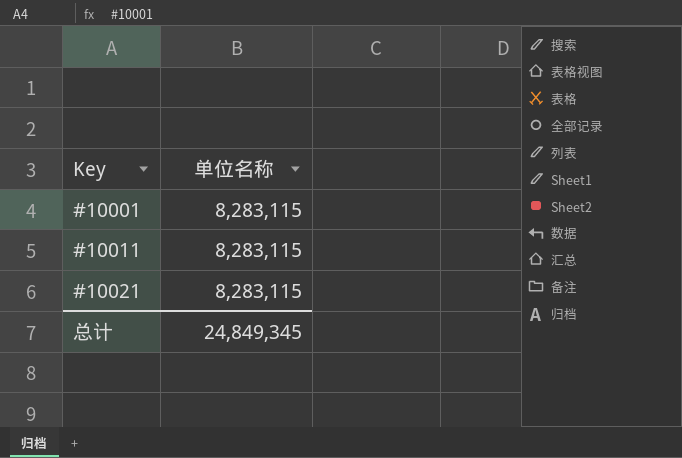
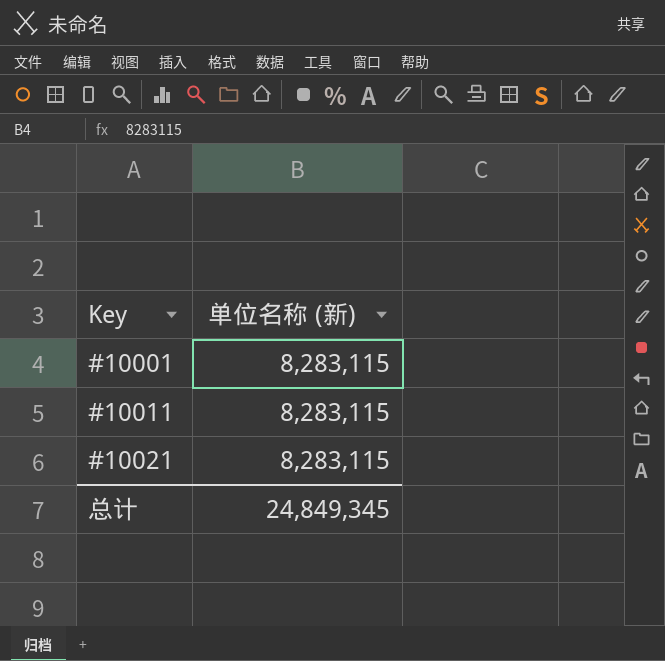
column name: 单位名称 -> 单位名称 (新)

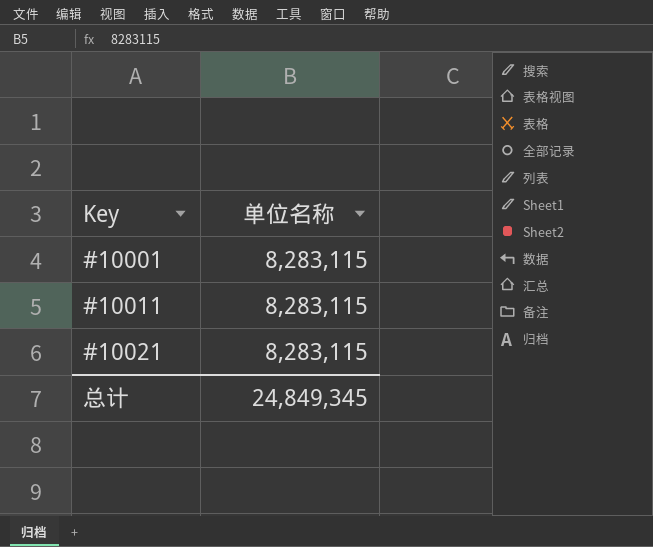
column name: 单位名称 (新) -> 单位名称

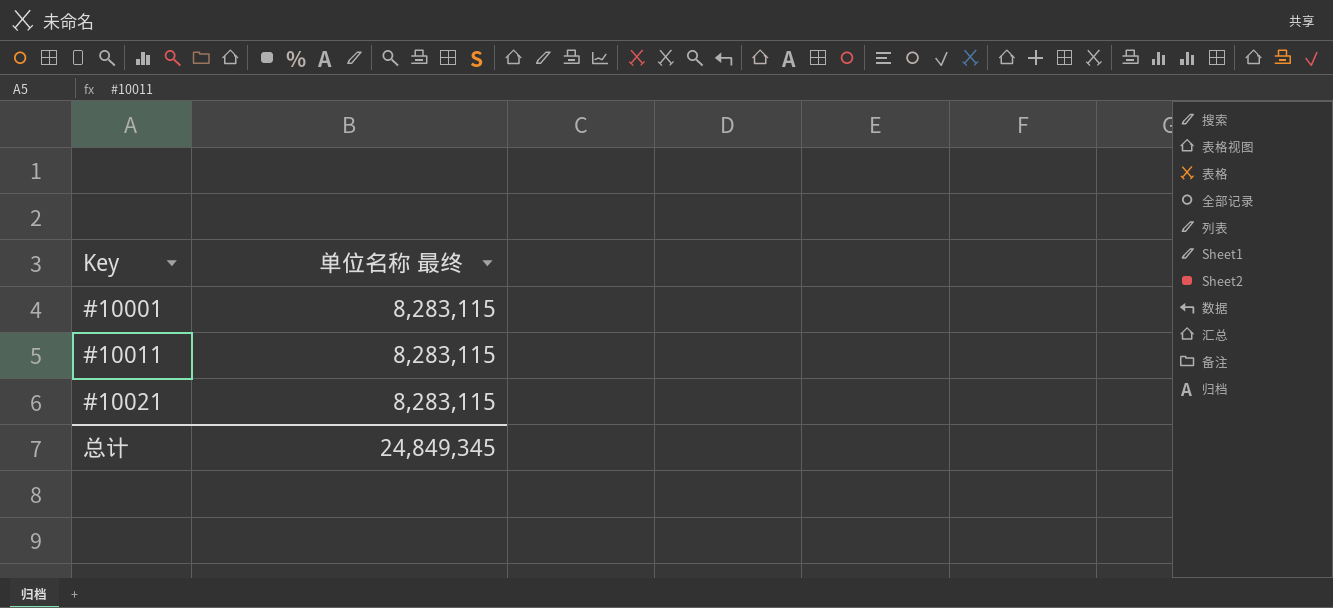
column name: 单位名称 -> 单位名称 最终

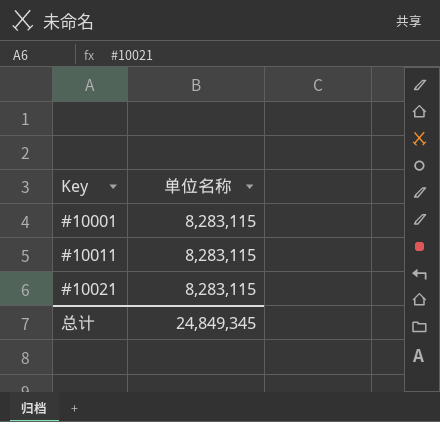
column name: 单位名称 最终 -> 单位名称

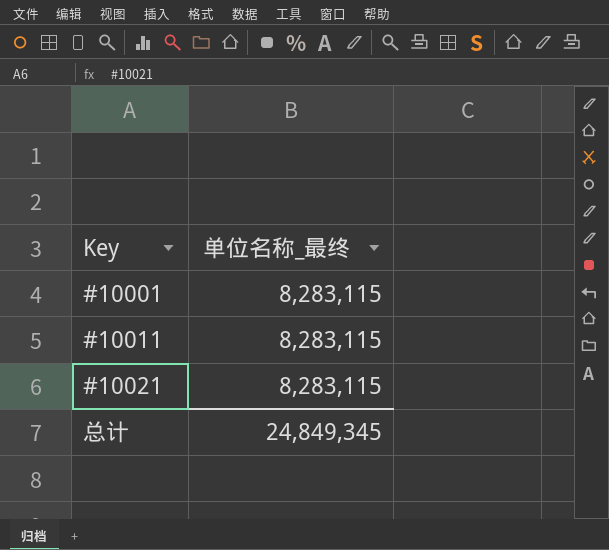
column name: 单位名称 -> 单位名称_最终

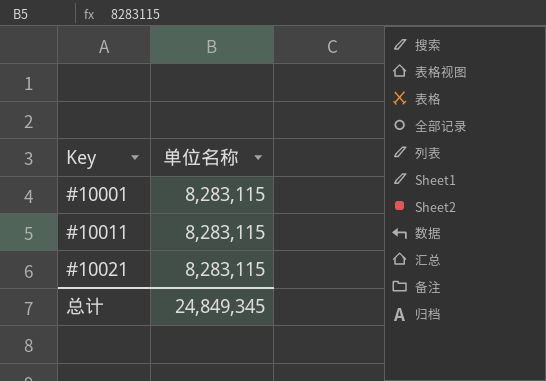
column name: 单位名称_最终 -> 单位名称

